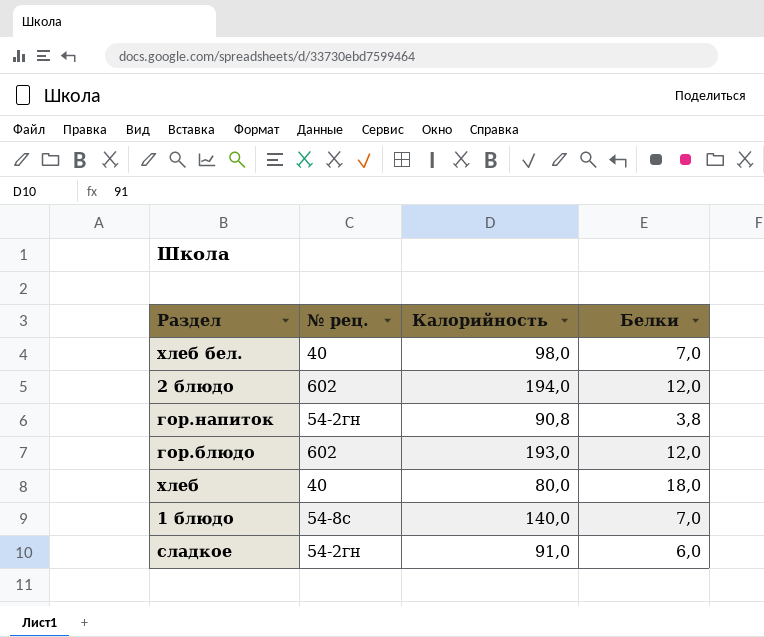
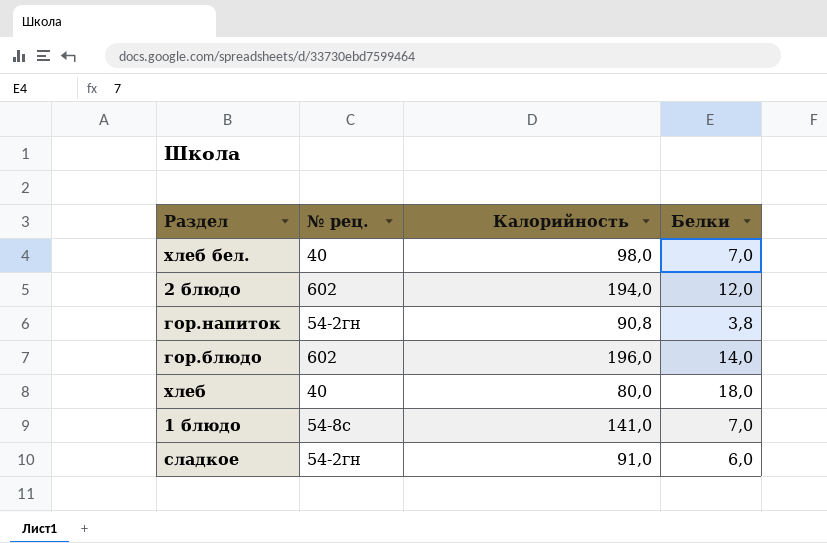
гор.блюдо | Калорийность: 193,0 -> 196,0
гор.блюдо | Белки: 12,0 -> 14,0
1 блюдо | Калорийность: 140,0 -> 141,0

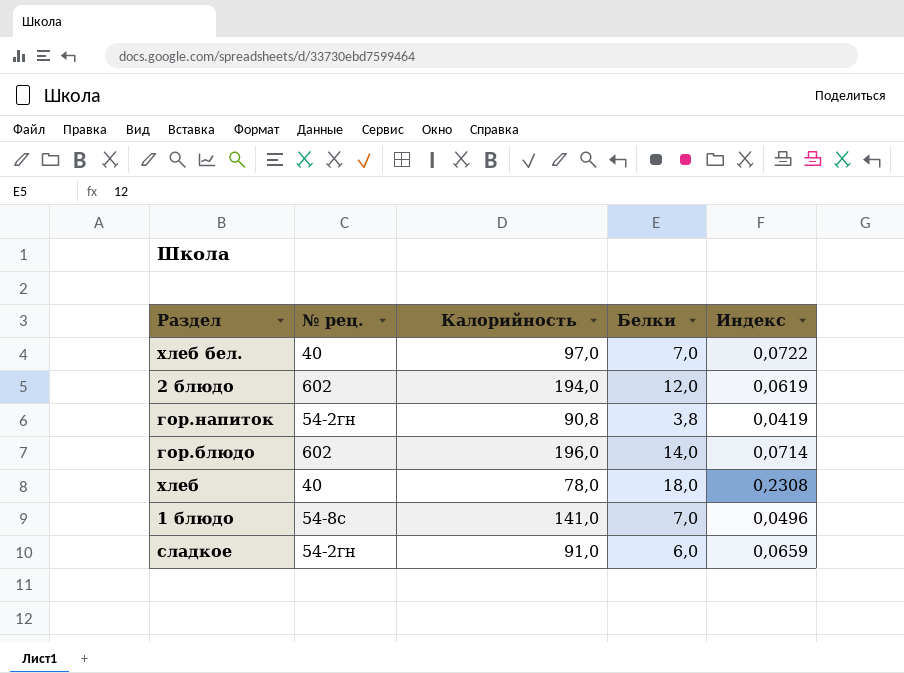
column Индекс | formula: none -> [Белки] / [Калорийность]
хлеб бел. | Калорийность: 98,0 -> 97,0
хлеб | Калорийность: 80,0 -> 78,0

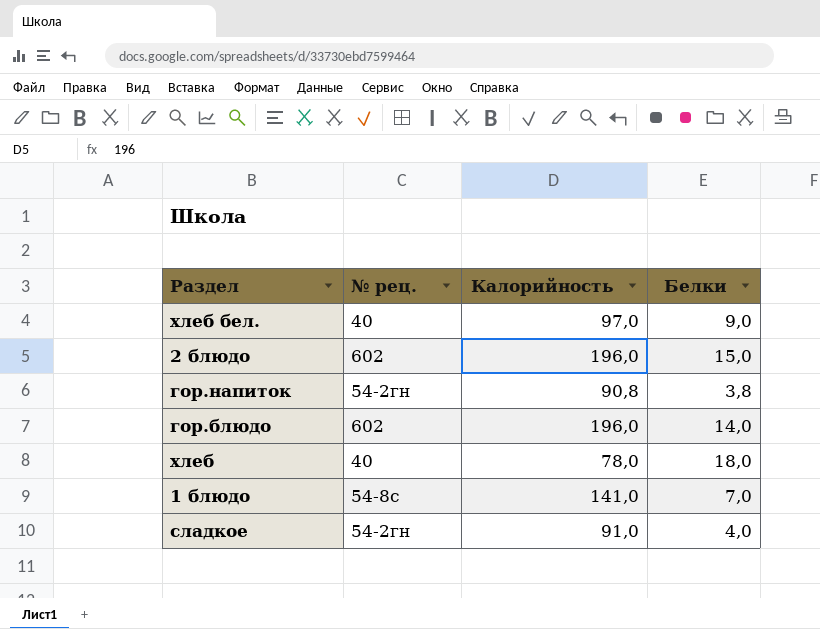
column Индекс | formula: [Белки] / [Калорийность] -> none
хлеб бел. | Белки: 7,0 -> 9,0
2 блюдо | Калорийность: 194,0 -> 196,0
2 блюдо | Белки: 12,0 -> 15,0
сладкое | Белки: 6,0 -> 4,0

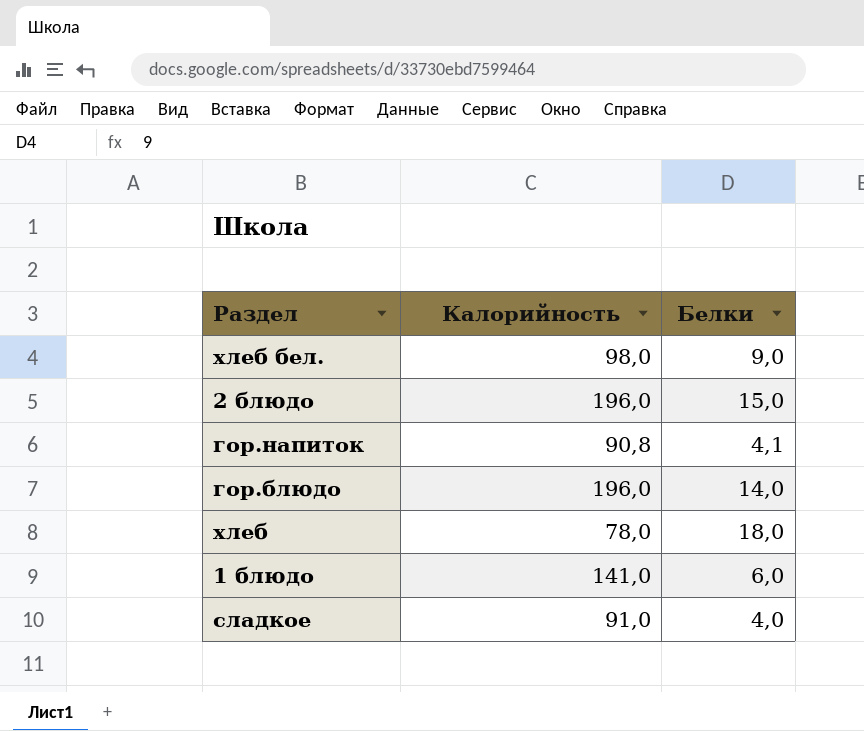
column № рец. | position: 2 -> none
хлеб бел. | Калорийность: 97,0 -> 98,0
гор.напиток | Белки: 3,8 -> 4,1
1 блюдо | Белки: 7,0 -> 6,0

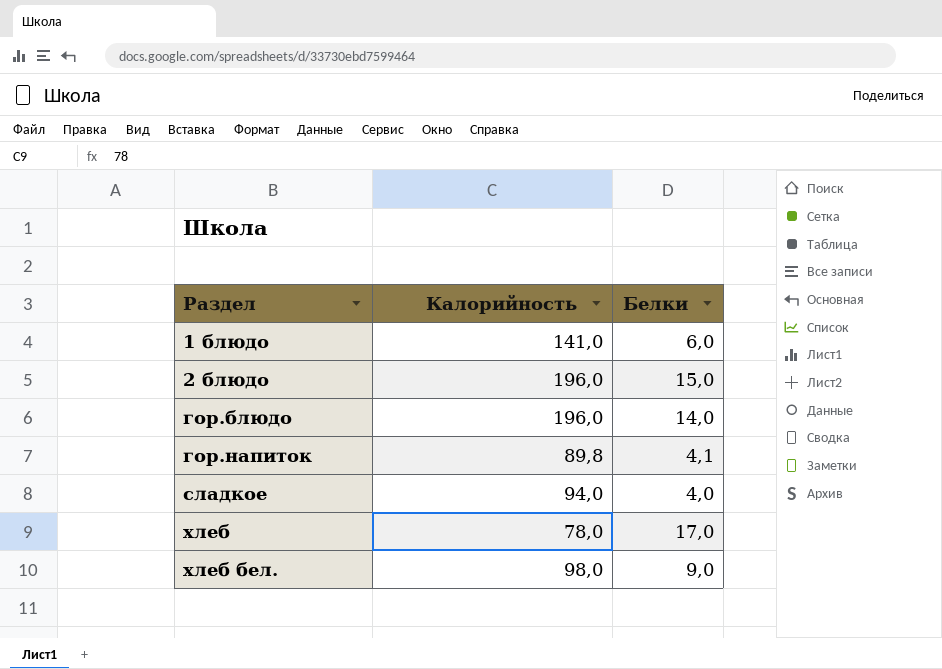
row order: none -> Раздел ascending
гор.напиток | Калорийность: 90,8 -> 89,8
сладкое | Калорийность: 91,0 -> 94,0
хлеб | Белки: 18,0 -> 17,0

